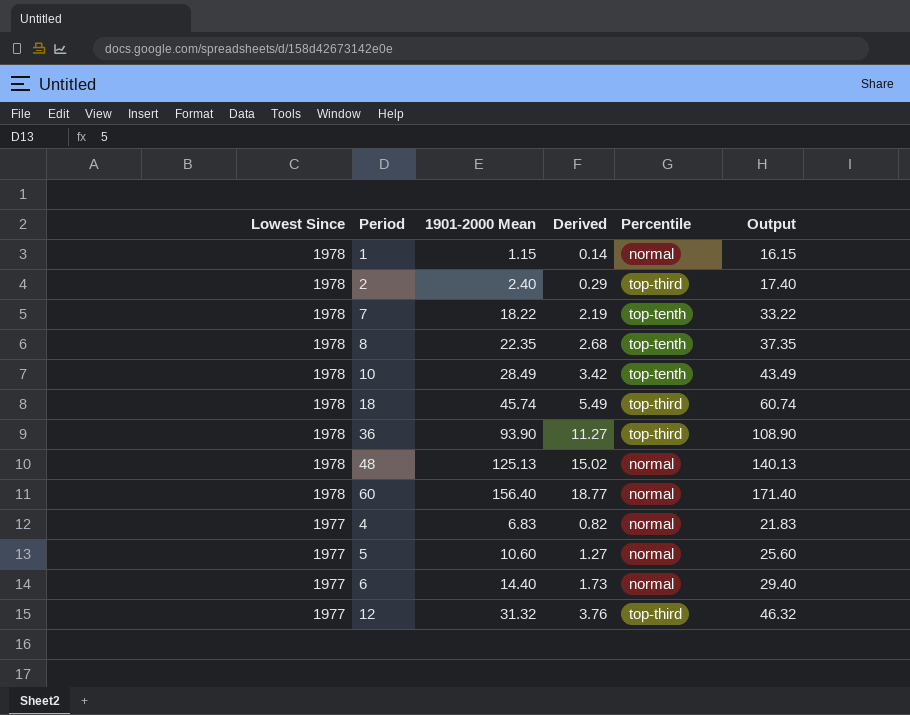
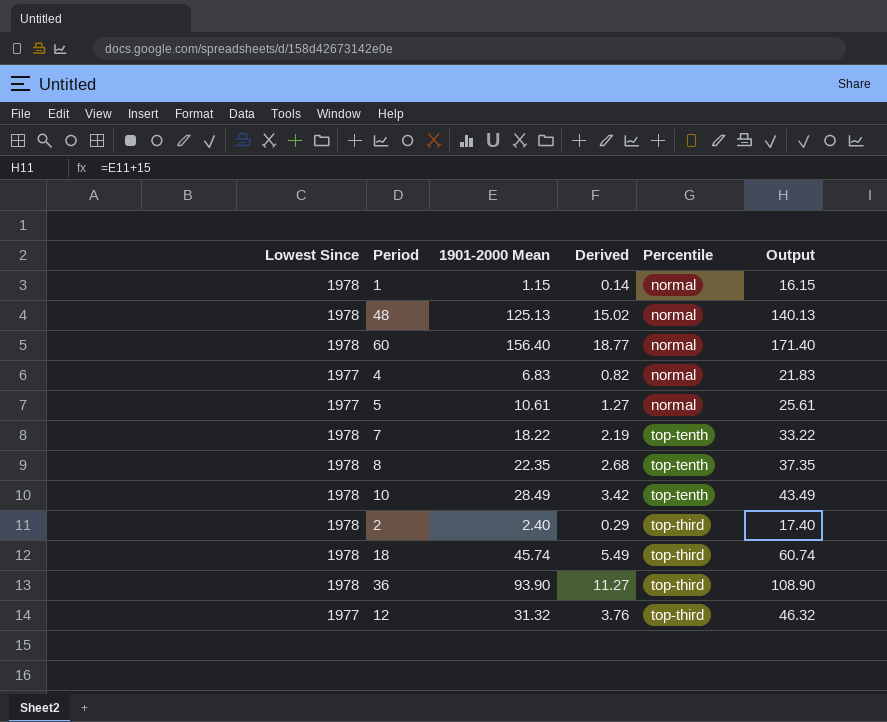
row order: Lowest Since descending -> Percentile ascending
row 6: 1977 | 14.40 | 1.73 | normal | 29.40 -> none
5 | 1901-2000 Mean: 10.60 -> 10.61
5 | Output: 25.60 -> 25.61

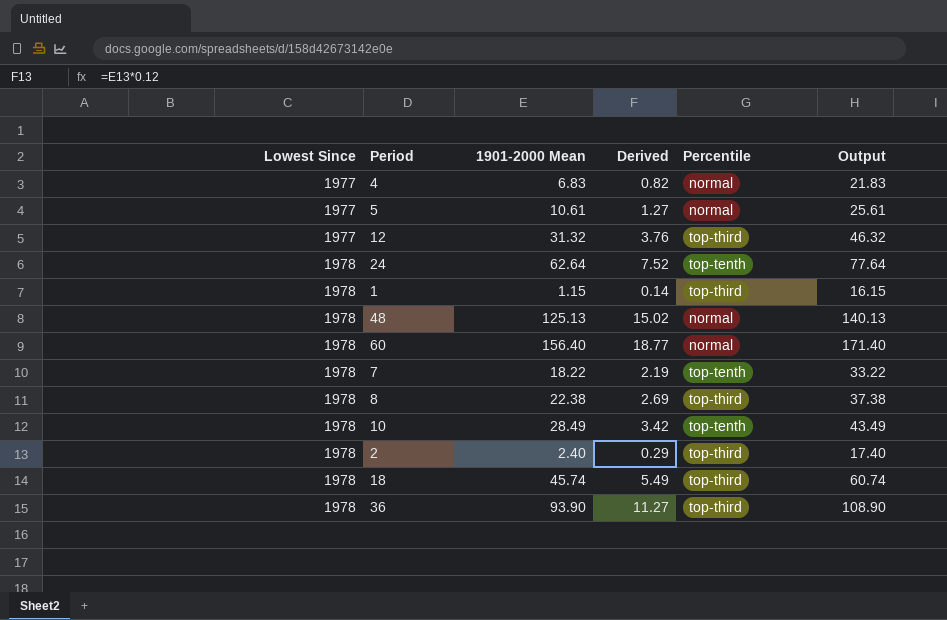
row order: Percentile ascending -> Lowest Since ascending
row 24: none -> 1978 | 62.64 | 7.52 | top-tenth | 77.64
1 | Percentile: normal -> top-third
8 | 1901-2000 Mean: 22.35 -> 22.38
8 | Derived: 2.68 -> 2.69
8 | Percentile: top-tenth -> top-third
8 | Output: 37.35 -> 37.38

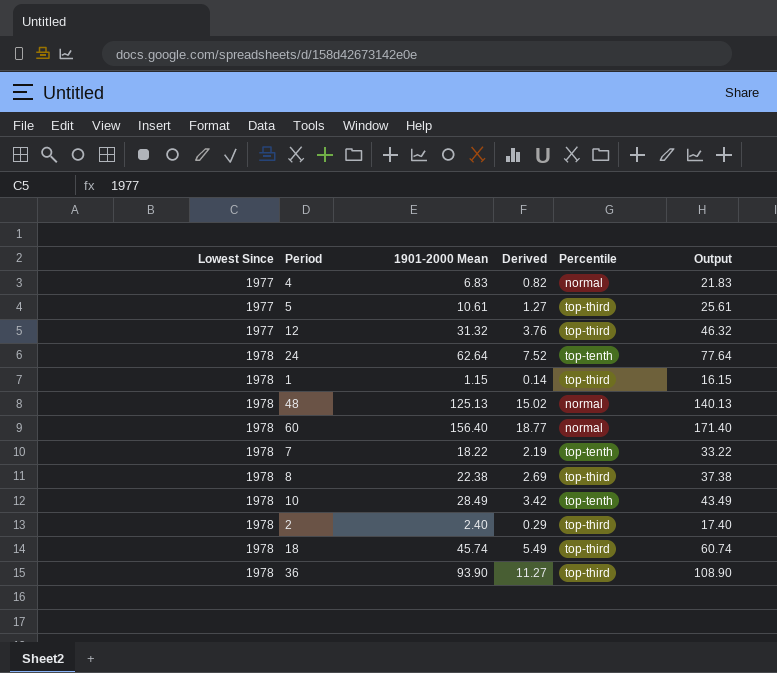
5 | Percentile: normal -> top-third

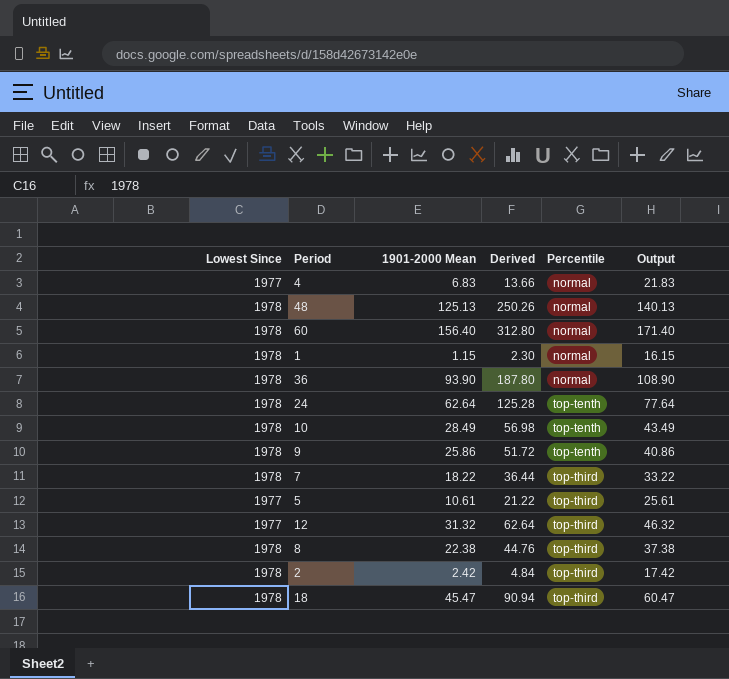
row order: Lowest Since ascending -> Percentile ascending
column Derived | formula: [1901-2000 Mean] * 0.12 -> [1901-2000 Mean] * 2
1 | Percentile: top-third -> normal
36 | Percentile: top-third -> normal
row 9: none -> 1978 | 25.86 | 51.72 | top-tenth | 40.86
7 | Percentile: top-tenth -> top-third
2 | 1901-2000 Mean: 2.40 -> 2.42
2 | Output: 17.40 -> 17.42
18 | 1901-2000 Mean: 45.74 -> 45.47
18 | Output: 60.74 -> 60.47

